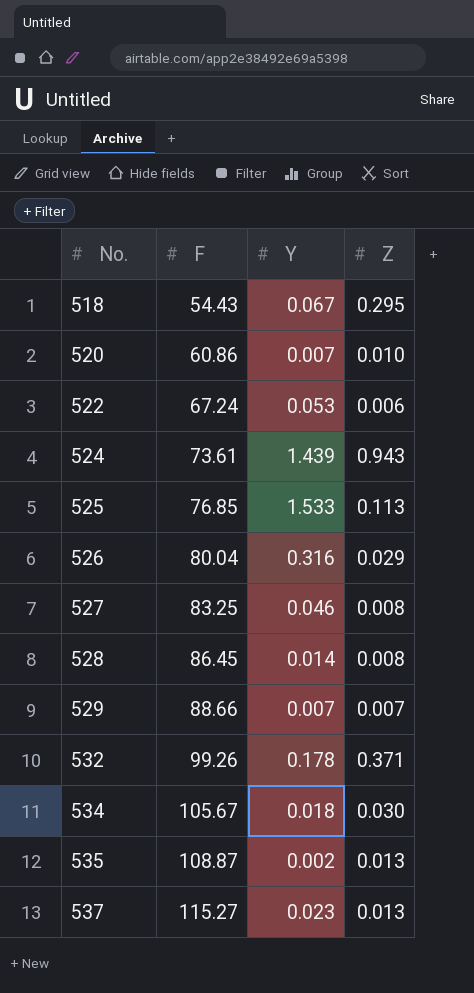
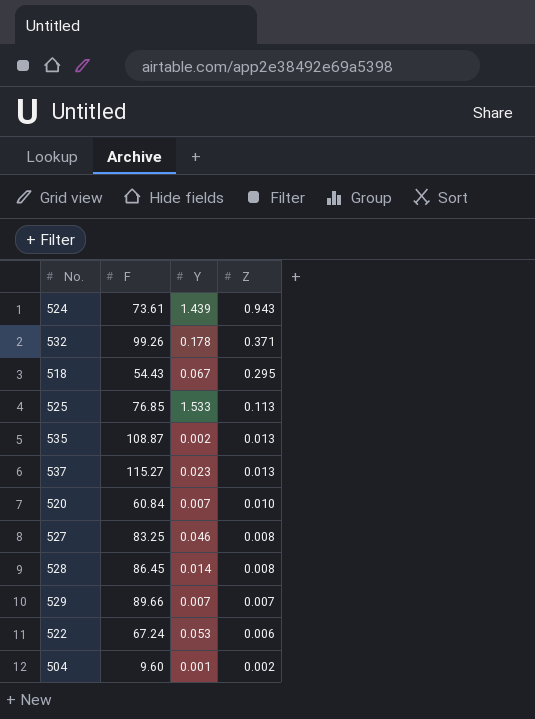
row order: No. ascending -> Z descending
row 526: 80.04 | 0.316 | 0.029 -> none
row 534: 105.67 | 0.018 | 0.030 -> none
520 | F: 60.86 -> 60.84
529 | F: 88.66 -> 89.66
row 504: none -> 9.60 | 0.001 | 0.002

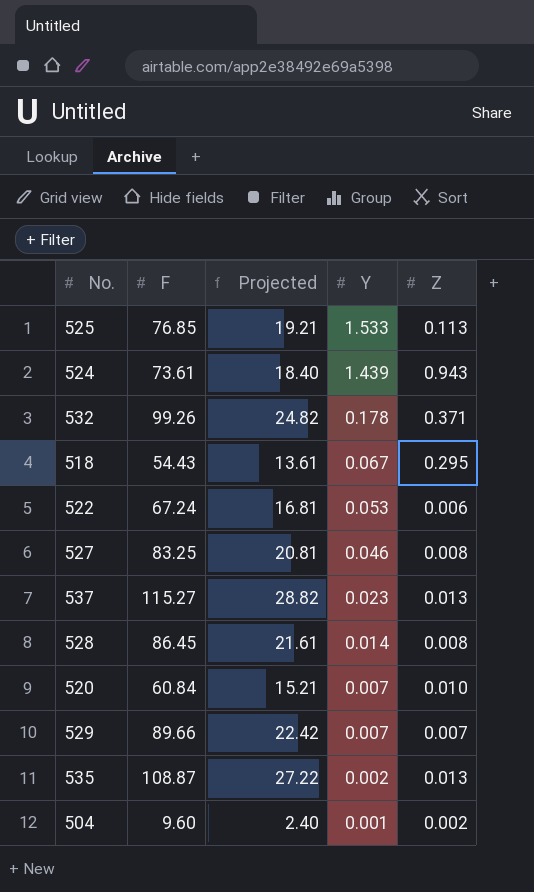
row order: Z descending -> Y descending
column Projected | formula: none -> [F] * 0.25

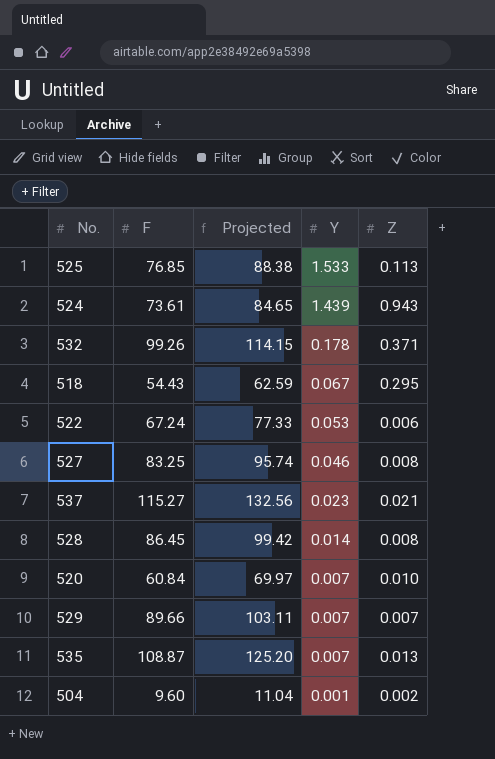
column Projected | formula: [F] * 0.25 -> [F] * 1.15
537 | Z: 0.013 -> 0.021
535 | Y: 0.002 -> 0.007

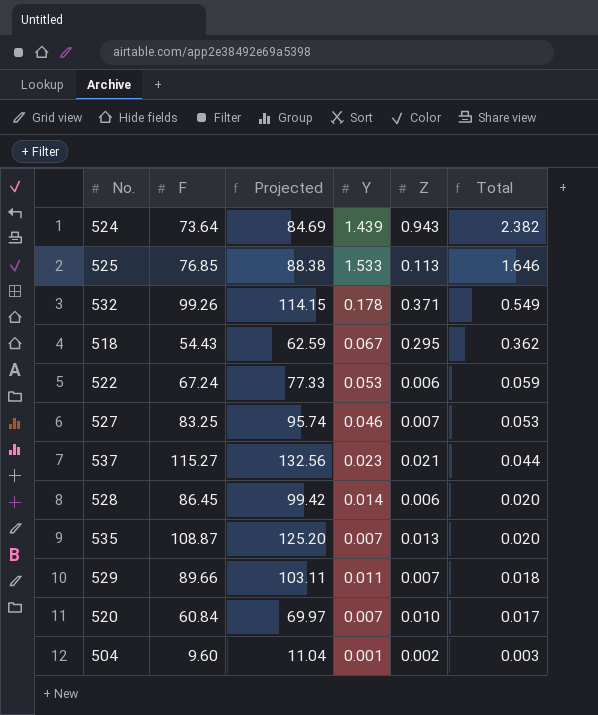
row order: Y descending -> Total descending
column Total | formula: none -> [Y] + [Z]
524 | F: 73.61 -> 73.64
524 | Projected: 84.65 -> 84.69
527 | Z: 0.008 -> 0.007
528 | Z: 0.008 -> 0.006
529 | Y: 0.007 -> 0.011

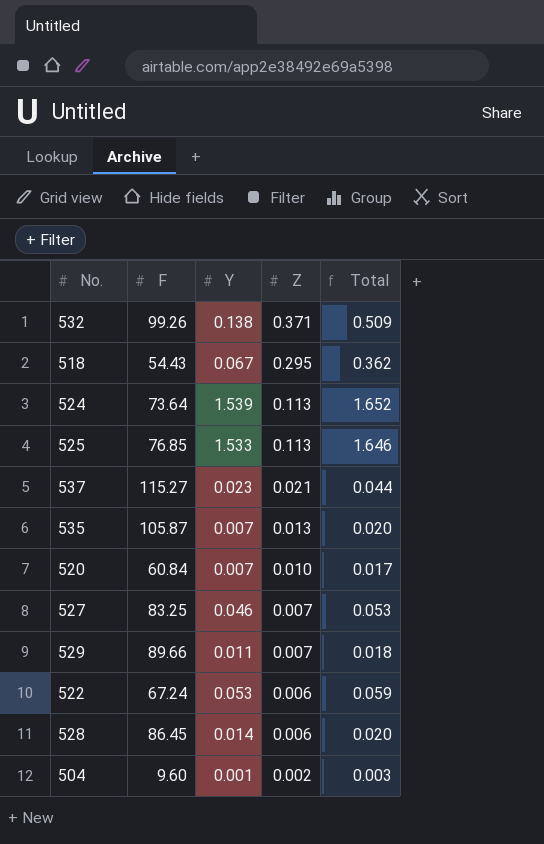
row order: Total descending -> Z descending
column Projected | formula: [F] * 1.15 -> none
532 | Y: 0.178 -> 0.138
532 | Total: 0.549 -> 0.509
524 | Y: 1.439 -> 1.539
524 | Z: 0.943 -> 0.113
524 | Total: 2.382 -> 1.652
535 | F: 108.87 -> 105.87

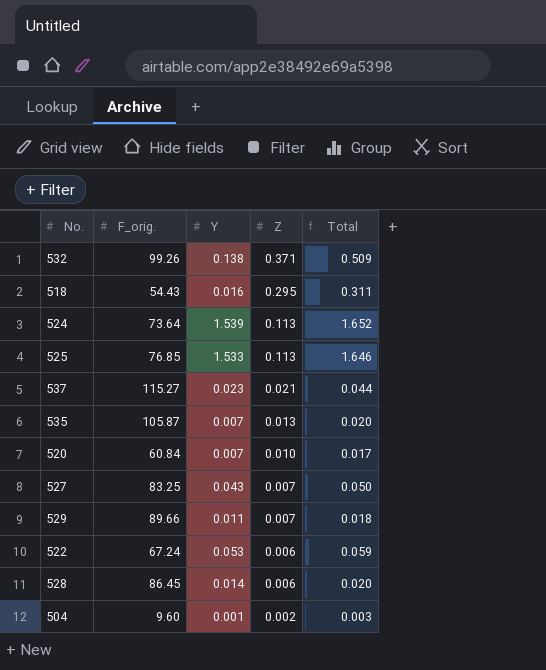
column name: F -> F_orig.
518 | Y: 0.067 -> 0.016
518 | Total: 0.362 -> 0.311
527 | Y: 0.046 -> 0.043
527 | Total: 0.053 -> 0.050

